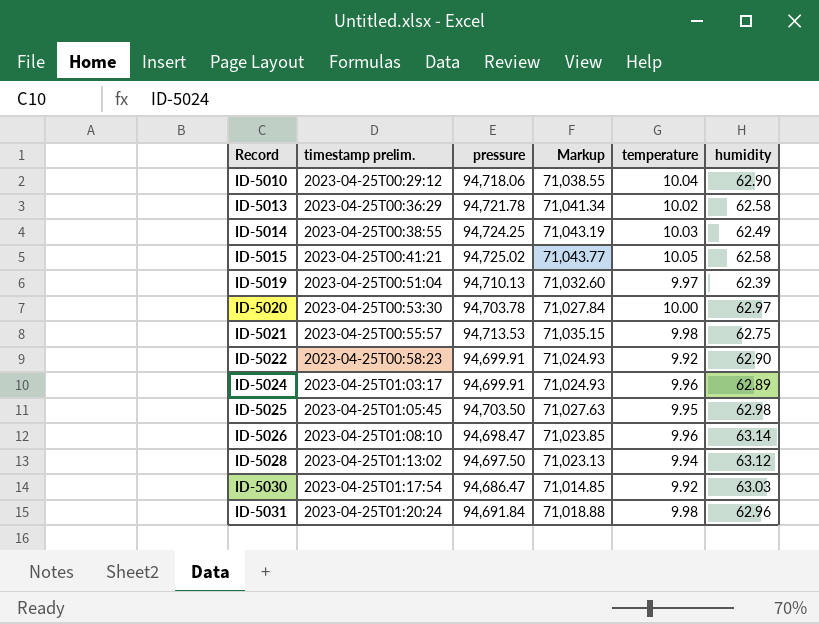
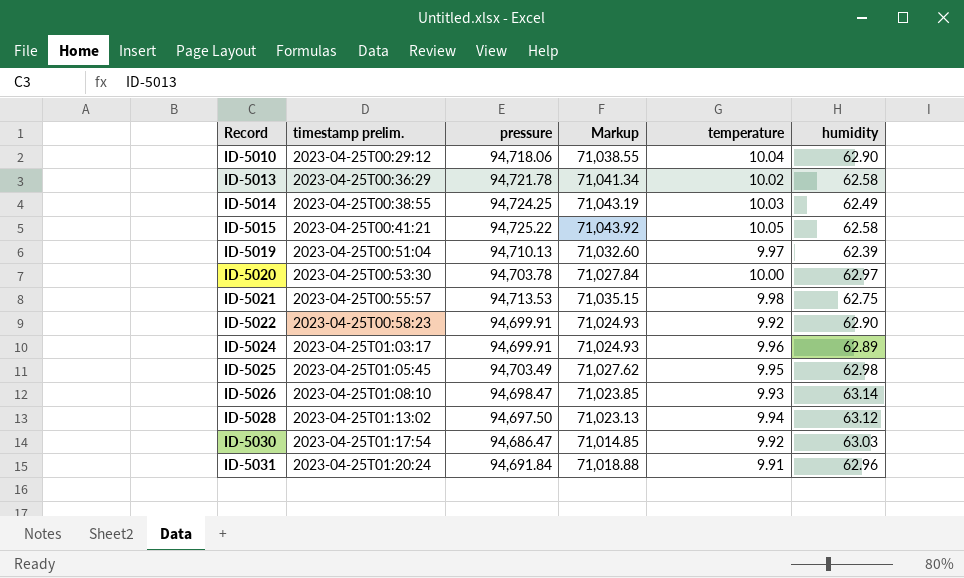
ID-5015 | pressure: 94,725.02 -> 94,725.22
ID-5015 | Markup: 71,043.77 -> 71,043.92
ID-5025 | pressure: 94,703.50 -> 94,703.49
ID-5025 | Markup: 71,027.63 -> 71,027.62
ID-5026 | temperature: 9.96 -> 9.93
ID-5031 | temperature: 9.98 -> 9.91

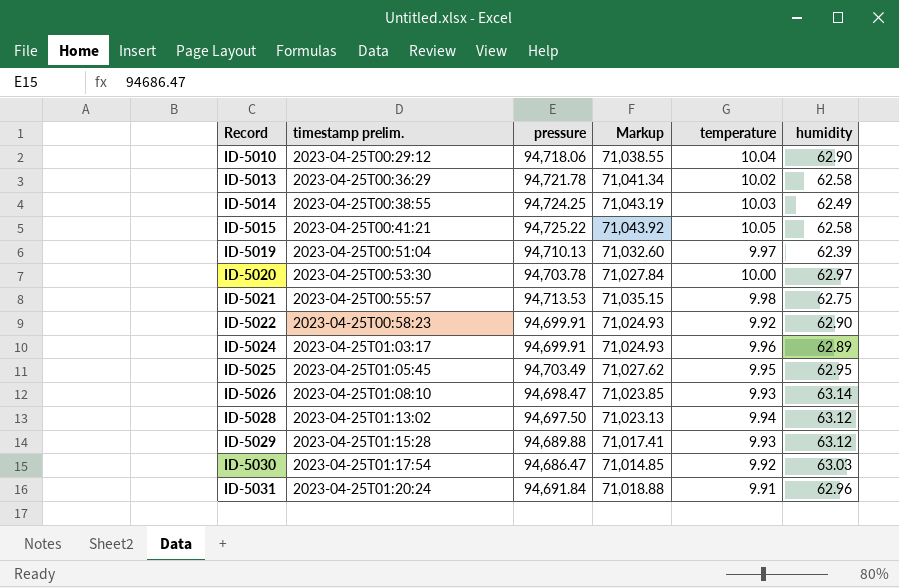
ID-5025 | humidity: 62.98 -> 62.95
row ID-5029: none -> 2023-04-25T01:15:28 | 94,689.88 | 71,017.41 | 9.93 | 63.12

